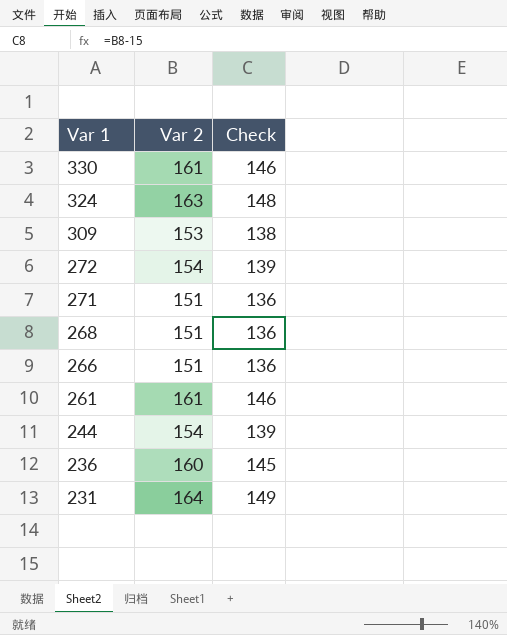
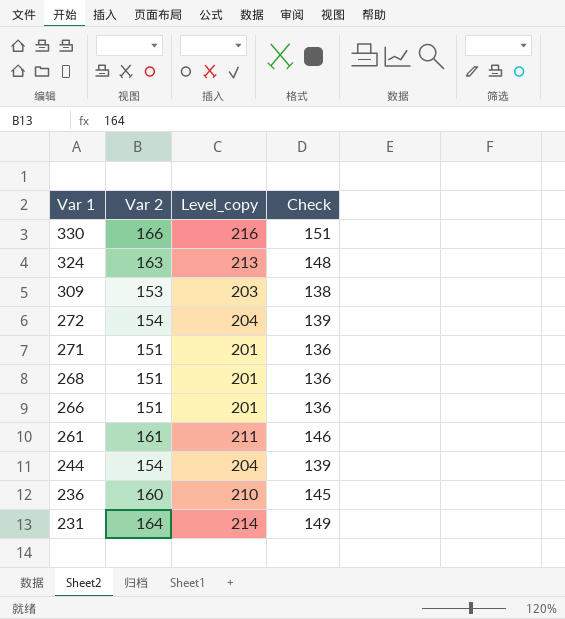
column Level_copy | formula: none -> [Var 2] + 50
330 | Var 2: 161 -> 166
330 | Check: 146 -> 151

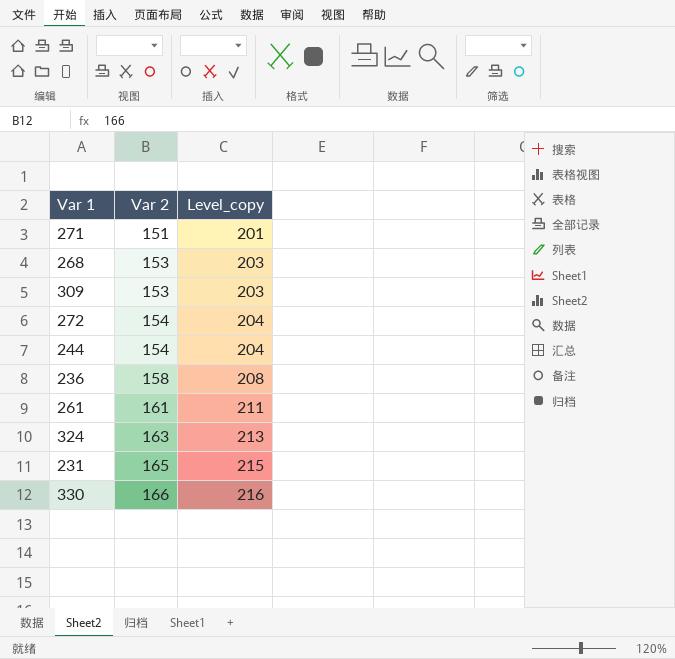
row order: Var 1 descending -> Var 2 ascending
column Check | formula: [Var 2] - 15 -> none
row 266: 151 | 201 | 136 -> none
268 | Var 2: 151 -> 153
268 | Level_copy: 201 -> 203
236 | Var 2: 160 -> 158
236 | Level_copy: 210 -> 208
231 | Var 2: 164 -> 165
231 | Level_copy: 214 -> 215

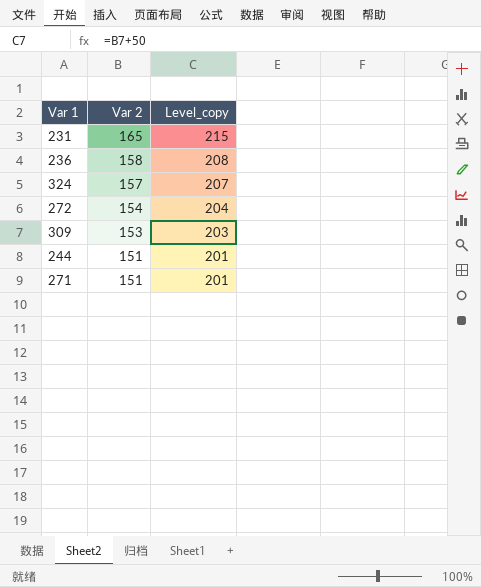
row order: Var 2 ascending -> Var 2 descending
row 268: 153 | 203 -> none
row 261: 161 | 211 -> none
row 330: 166 | 216 -> none
324 | Var 2: 163 -> 157
324 | Level_copy: 213 -> 207
244 | Var 2: 154 -> 151
244 | Level_copy: 204 -> 201

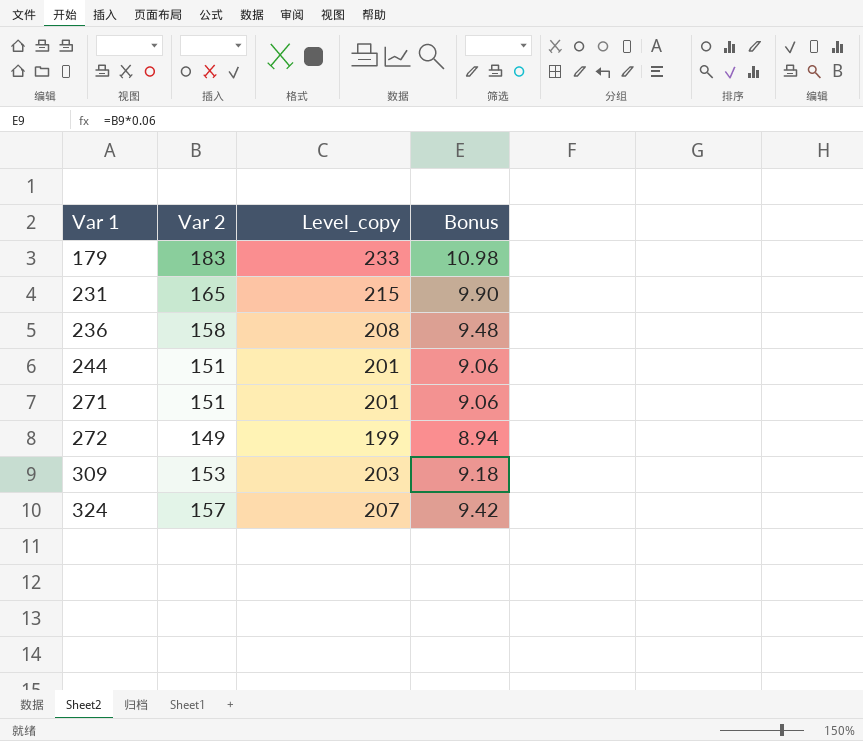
row order: Var 2 descending -> Var 1 ascending
column Bonus | formula: none -> [Var 2] * 0.06
row 179: none -> 183 | 233 | 10.98
272 | Var 2: 154 -> 149
272 | Level_copy: 204 -> 199

